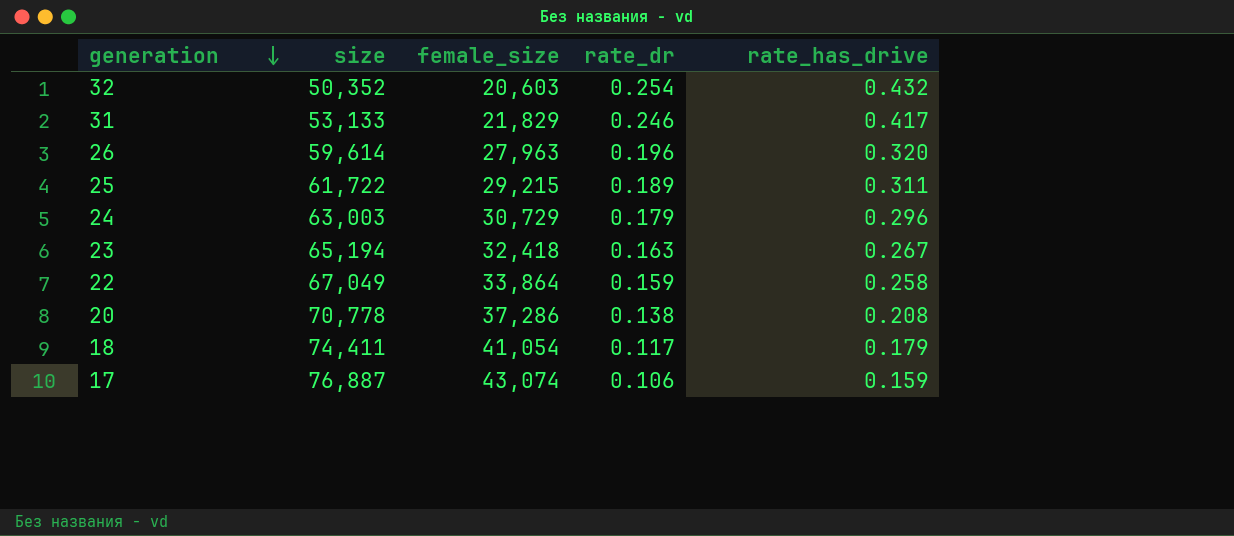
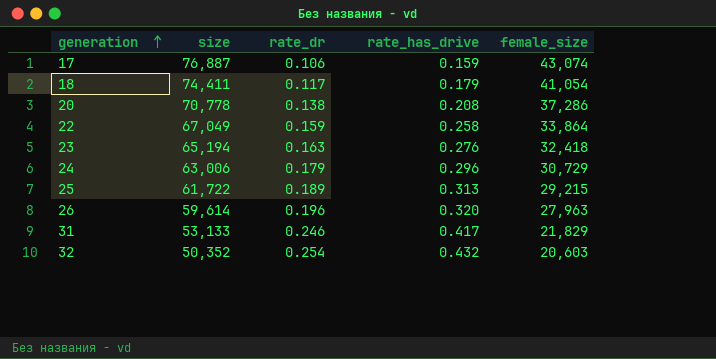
row order: generation descending -> generation ascending
column female_size | position: 3 -> 5
23 | rate_has_drive: 0.267 -> 0.276
24 | size: 63,003 -> 63,006
25 | rate_has_drive: 0.311 -> 0.313

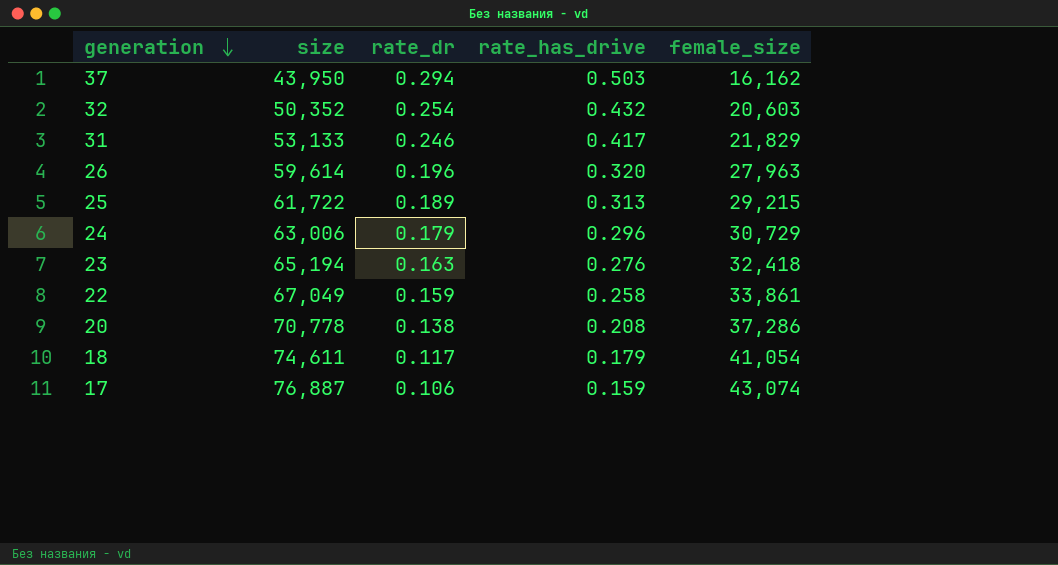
row order: generation ascending -> generation descending
row 37: none -> 43,950 | 0.294 | 0.503 | 16,162
22 | female_size: 33,864 -> 33,861
18 | size: 74,411 -> 74,611

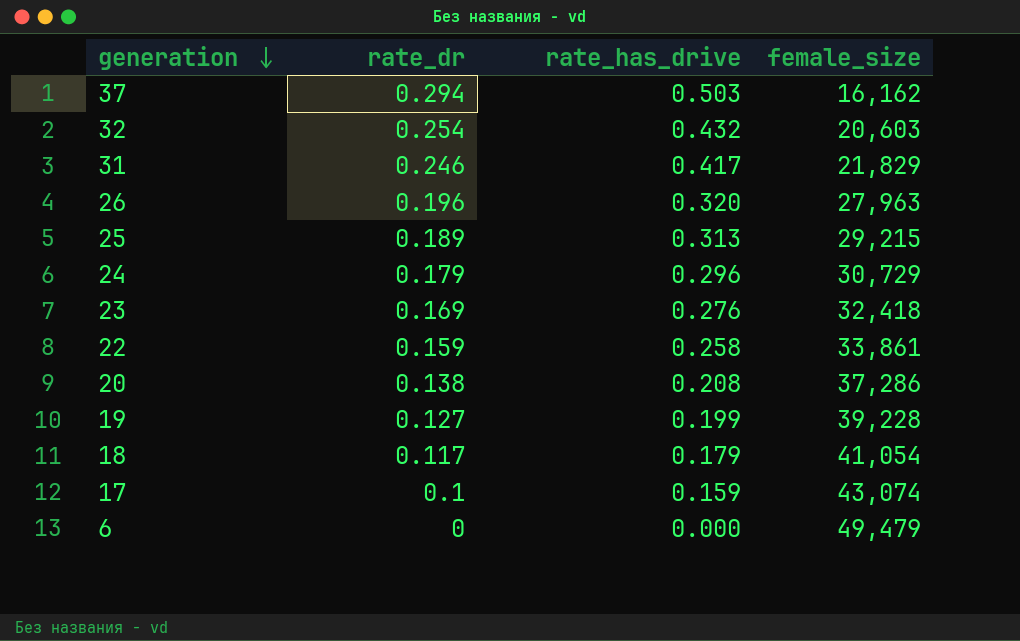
column size | position: 2 -> none
23 | rate_dr: 0.163 -> 0.169
row 19: none -> 0.127 | 0.199 | 39,228
17 | rate_dr: 0.106 -> 0.1
row 6: none -> 0 | 0.000 | 49,479

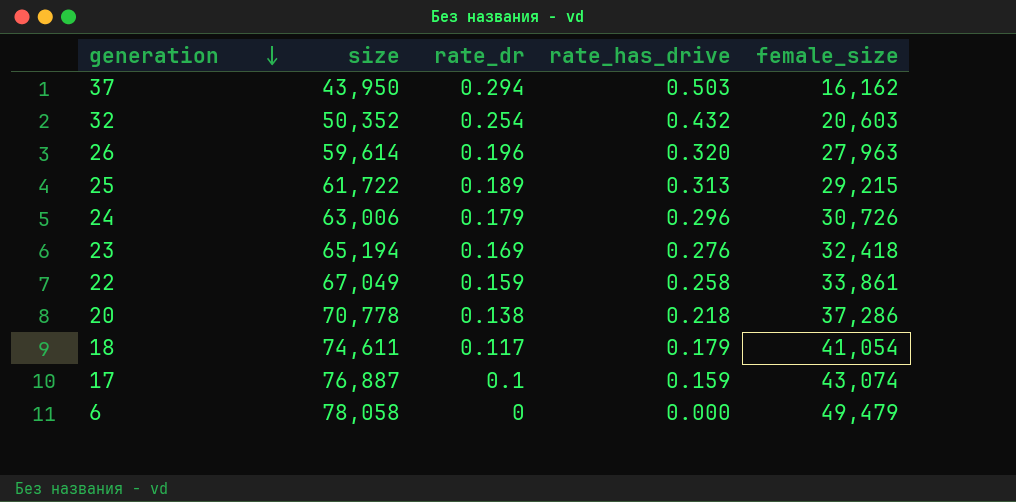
column size | position: none -> 2
row 31: 0.246 | 0.417 | 21,829 -> none
row 19: 0.127 | 0.199 | 39,228 -> none
24 | female_size: 30,729 -> 30,726
20 | rate_has_drive: 0.208 -> 0.218

